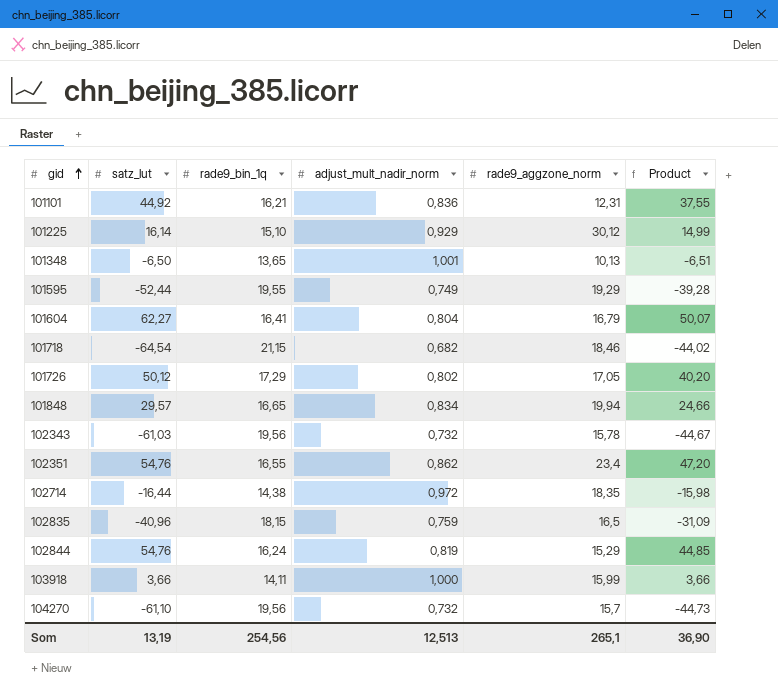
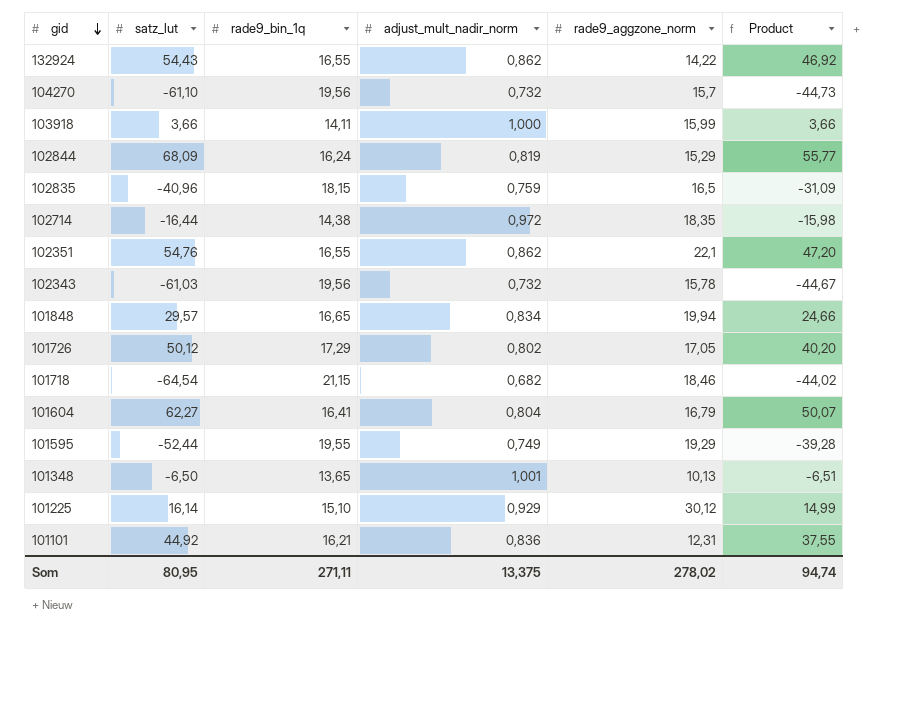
row order: gid ascending -> gid descending
row 132924: none -> 54,43 | 16,55 | 0,862 | 14,22 | 46,92
102844 | satz_lut: 54,76 -> 68,09
102844 | Product: 44,85 -> 55,77
102351 | rade9_aggzone_norm: 23,4 -> 22,1
Som | satz_lut: 13,19 -> 80,95
Som | rade9_bin_1q: 254,56 -> 271,11
Som | adjust_mult_nadir_norm: 12,513 -> 13,375
Som | rade9_aggzone_norm: 265,1 -> 278,02
Som | Product: 36,90 -> 94,74

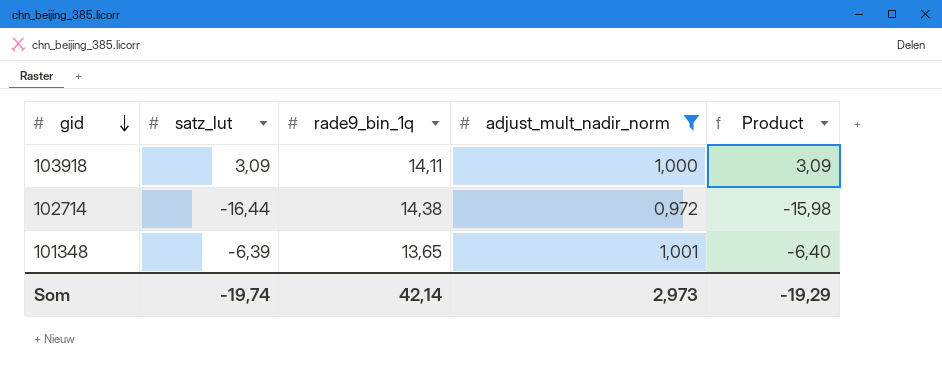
filter: none -> adjust_mult_nadir_norm >= 0,972
column rade9_aggzone_norm | position: 5 -> none
103918 | satz_lut: 3,66 -> 3,09
103918 | Product: 3,66 -> 3,09
101348 | satz_lut: -6,50 -> -6,39
101348 | Product: -6,51 -> -6,40
Som | satz_lut: 80,95 -> -19,74
Som | rade9_bin_1q: 271,11 -> 42,14
Som | adjust_mult_nadir_norm: 13,375 -> 2,973
Som | Product: 94,74 -> -19,29

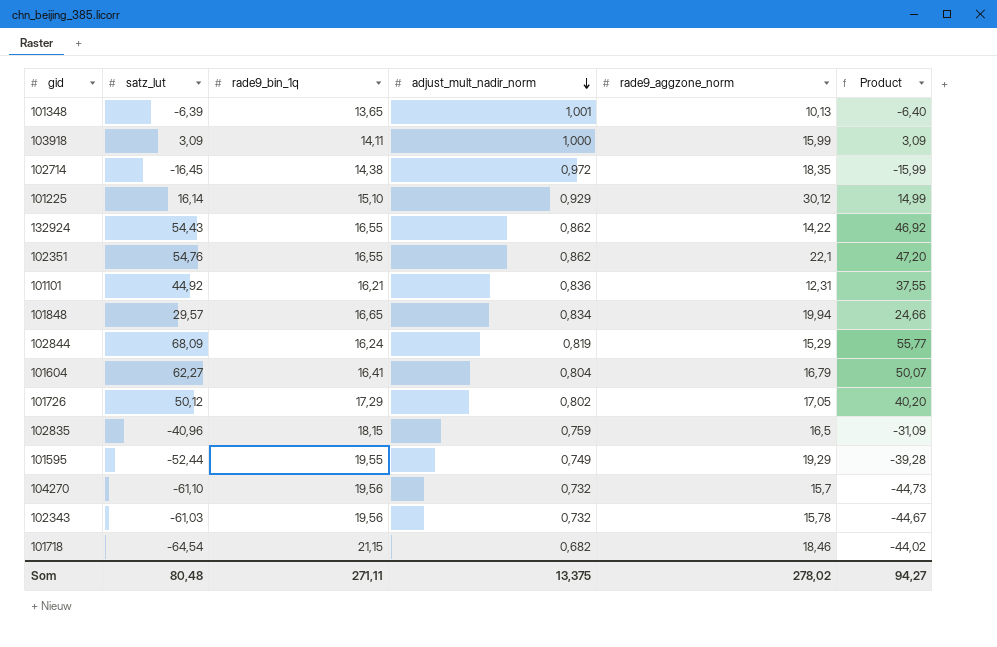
filter: adjust_mult_nadir_norm >= 0,972 -> none
row order: gid descending -> adjust_mult_nadir_norm descending
column rade9_aggzone_norm | position: none -> 5
102714 | satz_lut: -16,44 -> -16,45
102714 | Product: -15,98 -> -15,99
Som | satz_lut: -19,74 -> 80,48
Som | rade9_bin_1q: 42,14 -> 271,11
Som | adjust_mult_nadir_norm: 2,973 -> 13,375
Som | Product: -19,29 -> 94,27

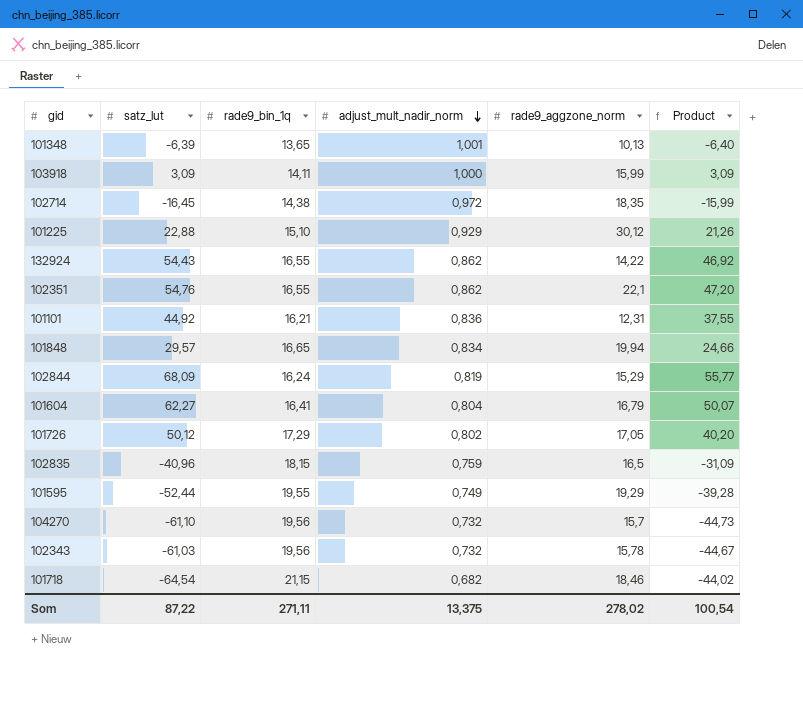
101225 | satz_lut: 16,14 -> 22,88
101225 | Product: 14,99 -> 21,26
Som | satz_lut: 80,48 -> 87,22
Som | Product: 94,27 -> 100,54

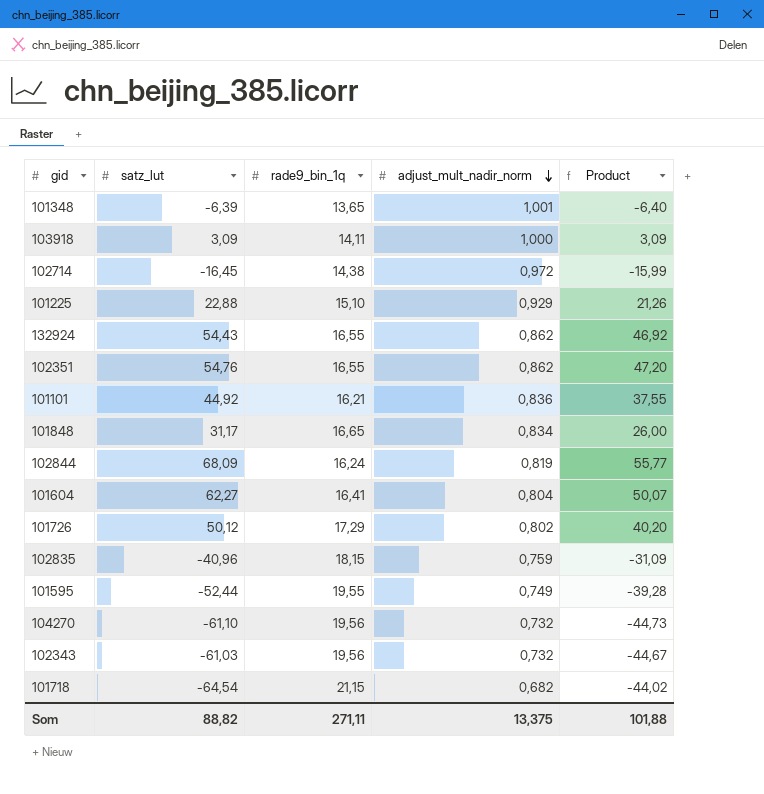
column rade9_aggzone_norm | position: 5 -> none
101848 | satz_lut: 29,57 -> 31,17
101848 | Product: 24,66 -> 26,00
Som | satz_lut: 87,22 -> 88,82
Som | Product: 100,54 -> 101,88

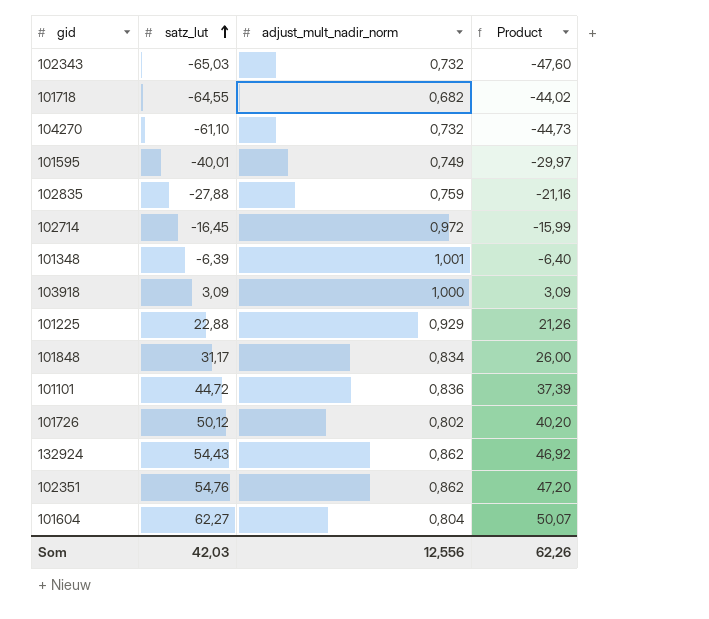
row order: adjust_mult_nadir_norm descending -> satz_lut ascending
column rade9_bin_1q | position: 3 -> none
row 102844: 68,09 | 16,24 | 0,819 | 55,77 -> none
102343 | satz_lut: -61,03 -> -65,03
102343 | Product: -44,67 -> -47,60
101718 | satz_lut: -64,54 -> -64,55
101595 | satz_lut: -52,44 -> -40,01
101595 | Product: -39,28 -> -29,97
102835 | satz_lut: -40,96 -> -27,88
102835 | Product: -31,09 -> -21,16
101101 | satz_lut: 44,92 -> 44,72
101101 | Product: 37,55 -> 37,39
Som | satz_lut: 88,82 -> 42,03
Som | adjust_mult_nadir_norm: 13,375 -> 12,556
Som | Product: 101,88 -> 62,26

